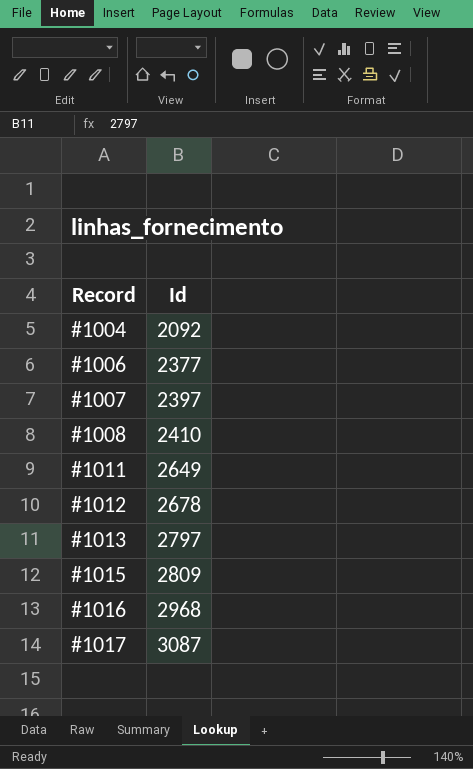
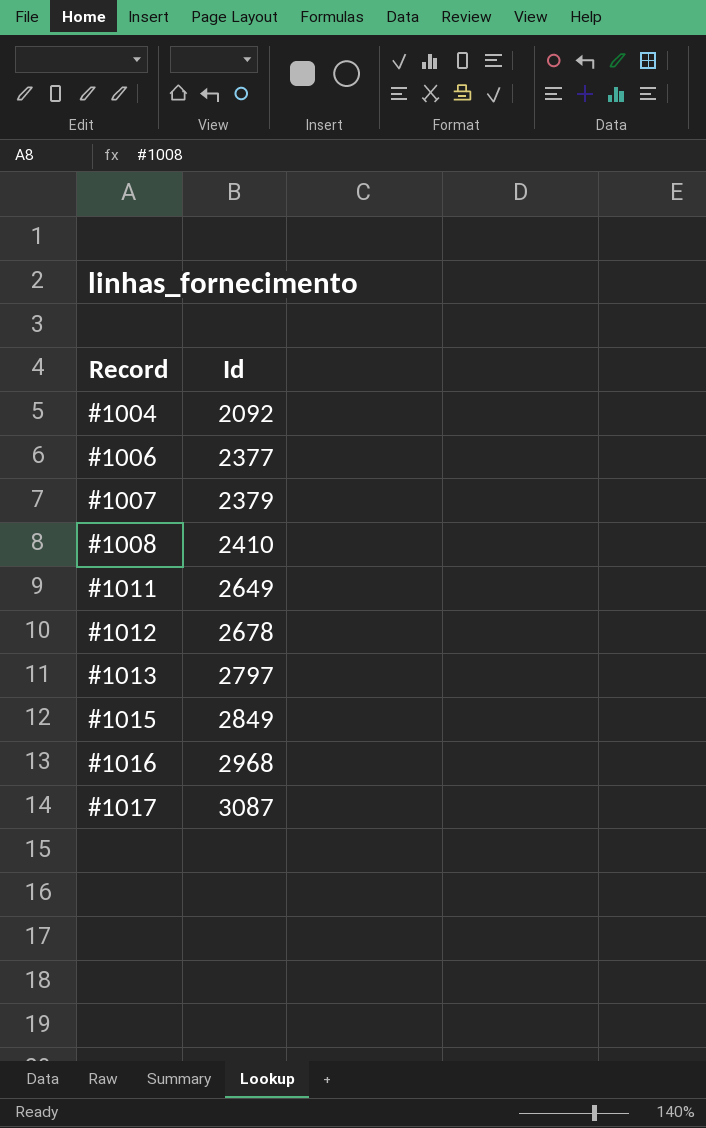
#1007 | Id: 2397 -> 2379
#1015 | Id: 2809 -> 2849

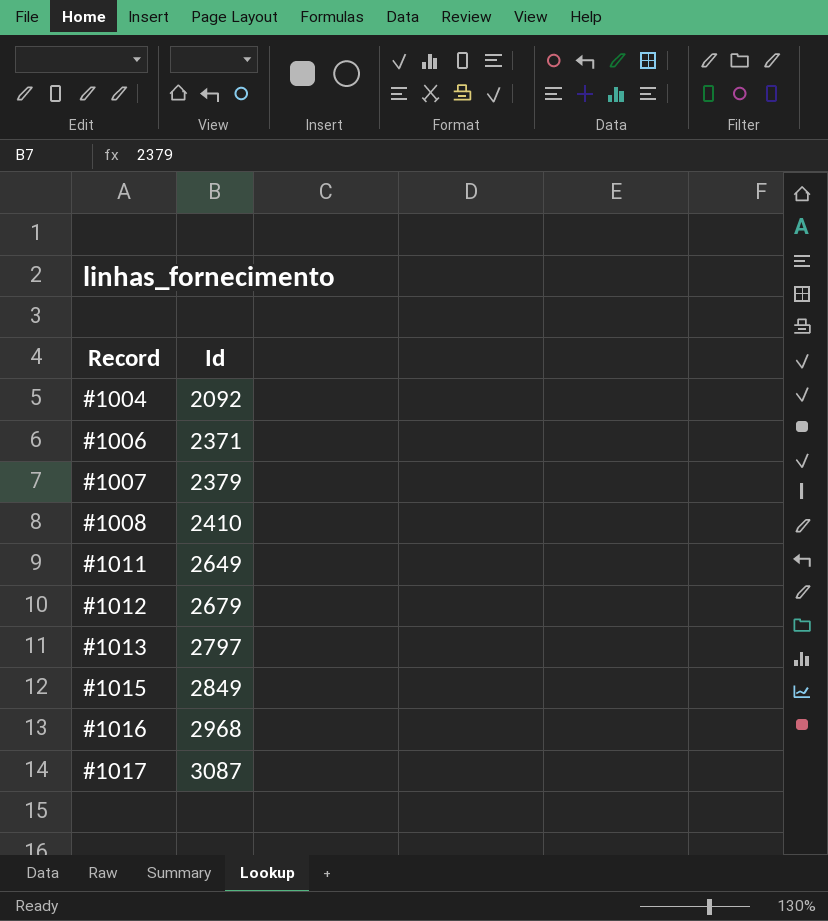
#1006 | Id: 2377 -> 2371
#1012 | Id: 2678 -> 2679

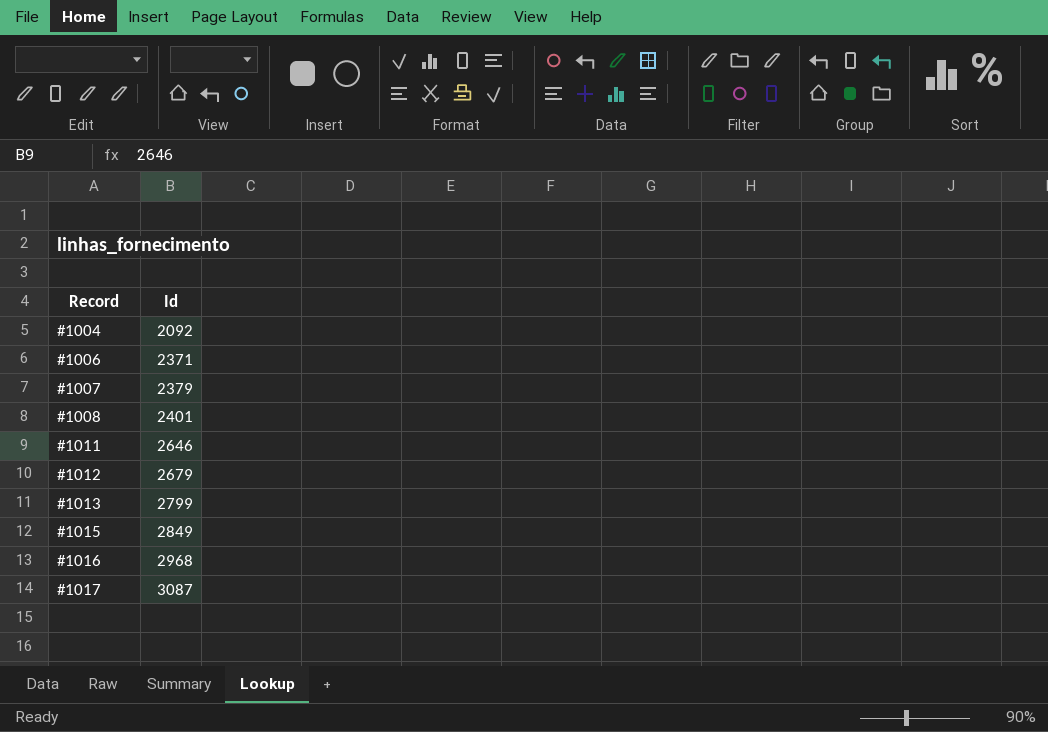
#1008 | Id: 2410 -> 2401
#1011 | Id: 2649 -> 2646
#1013 | Id: 2797 -> 2799

